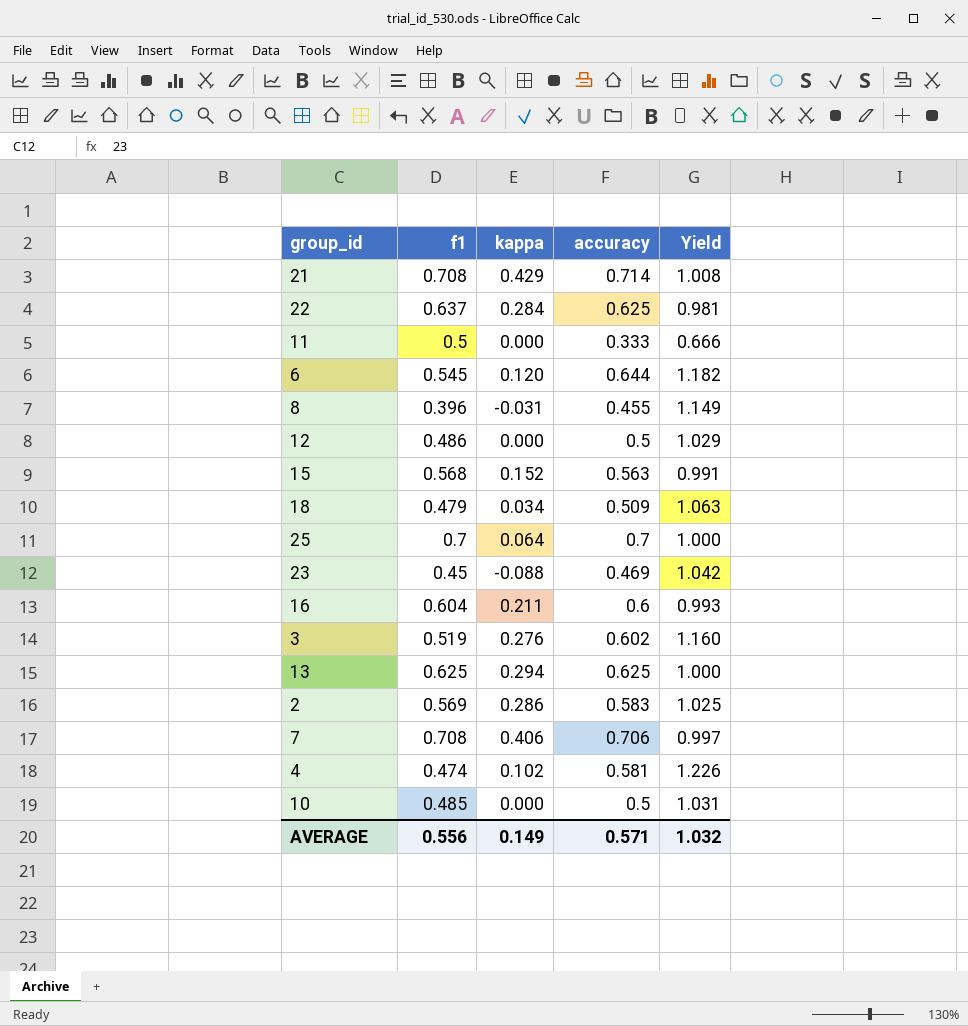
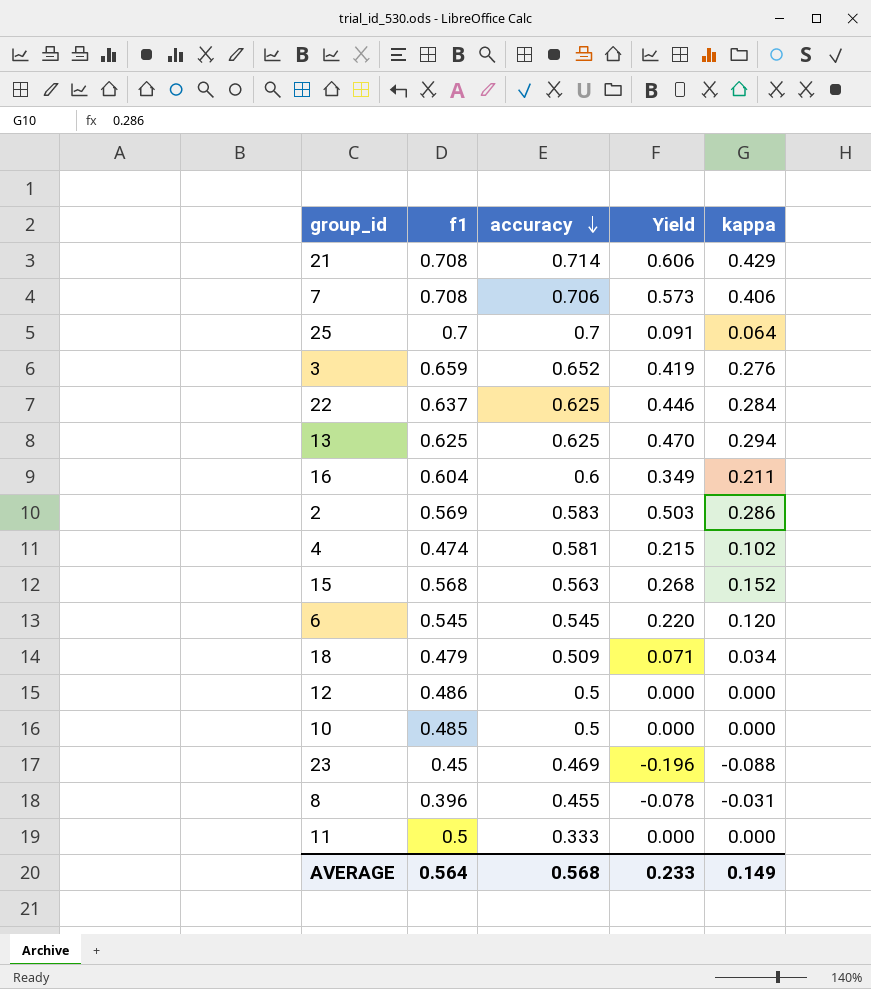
row order: none -> accuracy descending
column Yield | formula: [accuracy] / [f1] -> [kappa] / [f1]
column kappa | position: 3 -> 5
3 | f1: 0.519 -> 0.659
3 | accuracy: 0.602 -> 0.652
6 | accuracy: 0.644 -> 0.545
AVERAGE | f1: 0.556 -> 0.564
AVERAGE | accuracy: 0.571 -> 0.568
AVERAGE | Yield: 1.032 -> 0.233

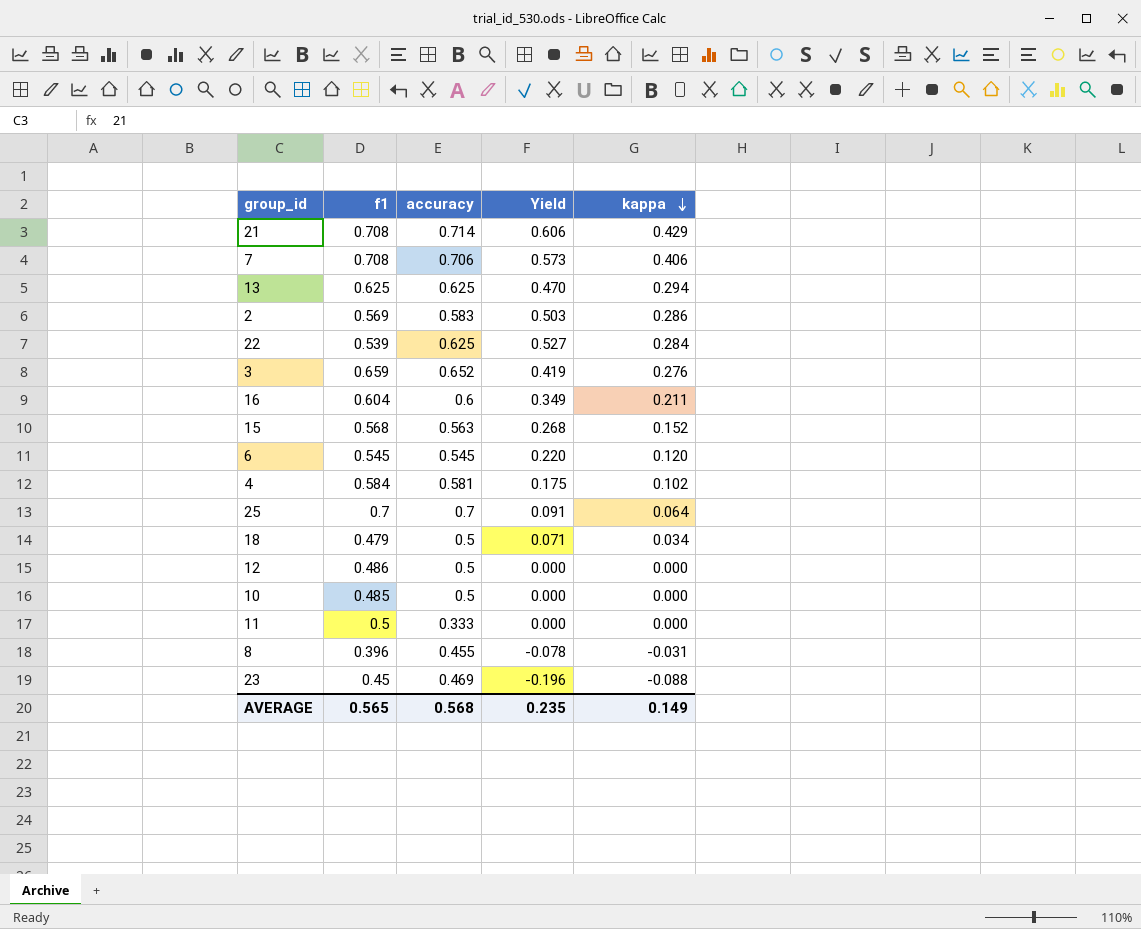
row order: accuracy descending -> kappa descending
22 | f1: 0.637 -> 0.539
22 | Yield: 0.446 -> 0.527
4 | f1: 0.474 -> 0.584
4 | Yield: 0.215 -> 0.175
18 | accuracy: 0.509 -> 0.5
AVERAGE | f1: 0.564 -> 0.565
AVERAGE | Yield: 0.233 -> 0.235

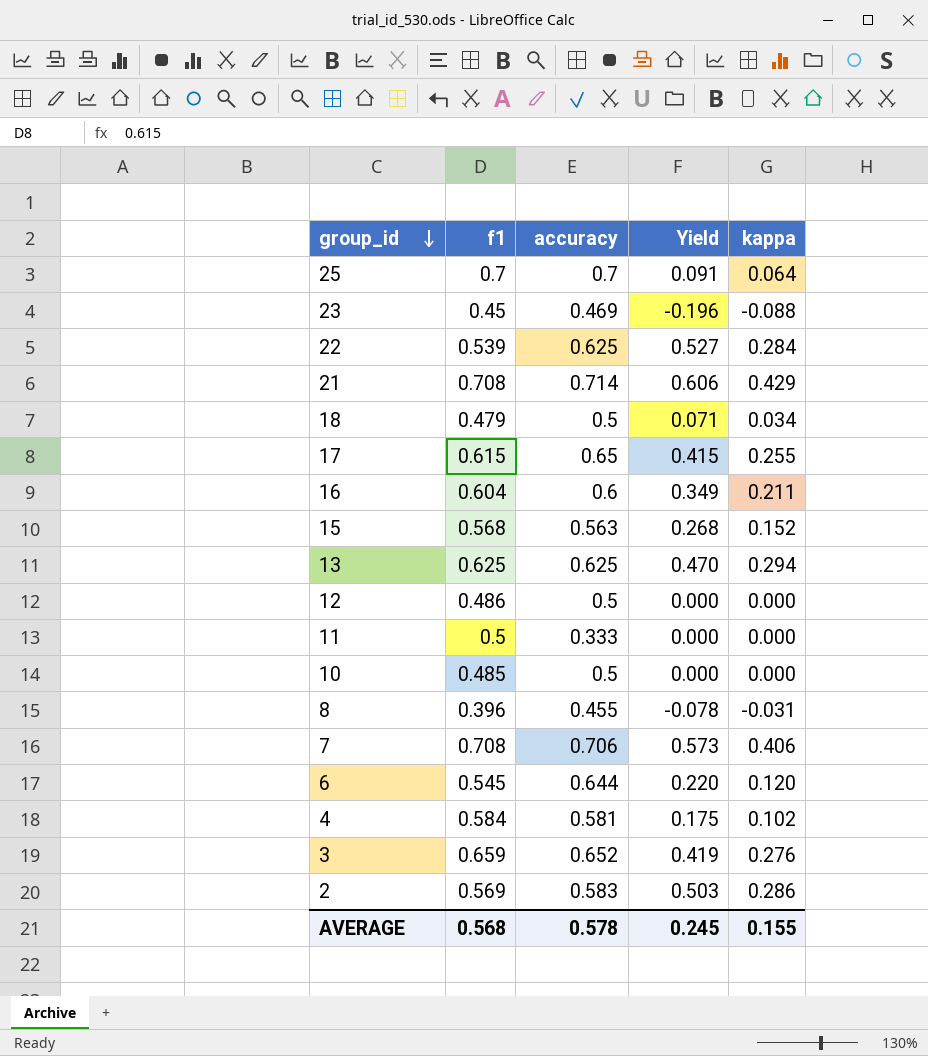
row order: kappa descending -> group_id descending
row 17: none -> 0.615 | 0.65 | 0.415 | 0.255
6 | accuracy: 0.545 -> 0.644
AVERAGE | f1: 0.565 -> 0.568
AVERAGE | accuracy: 0.568 -> 0.578
AVERAGE | Yield: 0.235 -> 0.245
AVERAGE | kappa: 0.149 -> 0.155

